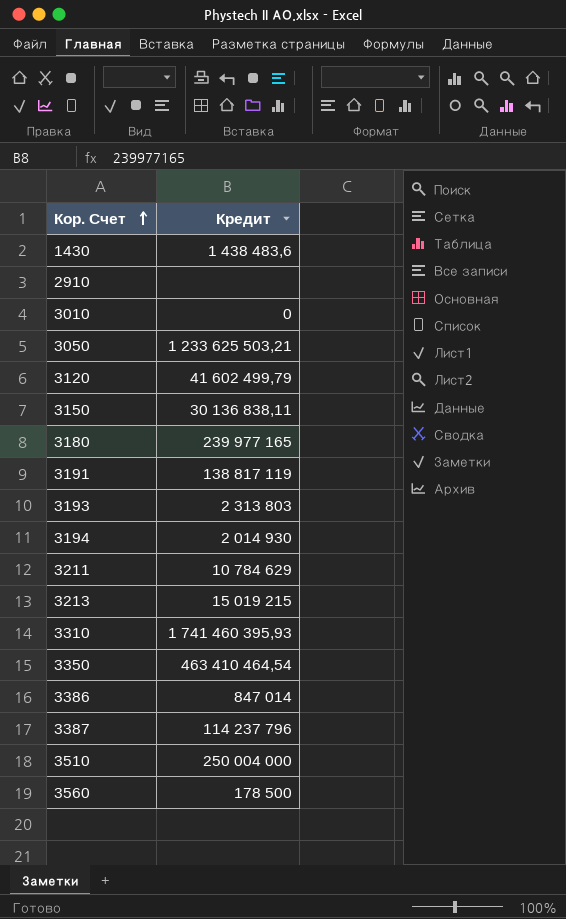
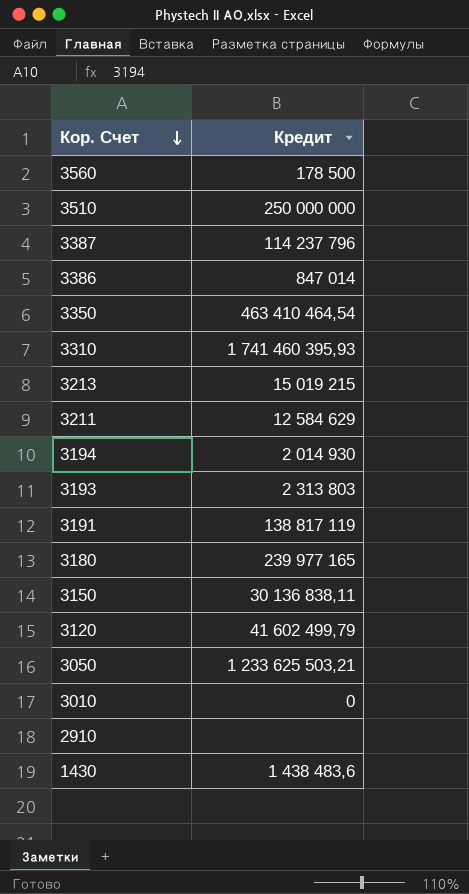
row order: Кор. Счет ascending -> Кор. Счет descending
3510 | Кредит: 250 004 000 -> 250 000 000
3211 | Кредит: 10 784 629 -> 12 584 629

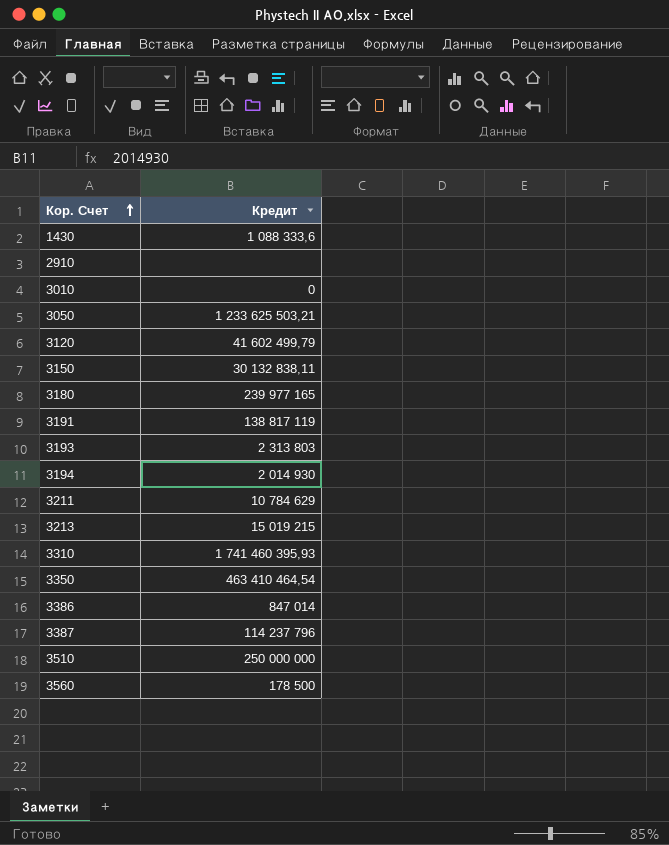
row order: Кор. Счет descending -> Кор. Счет ascending
1430 | Кредит: 1 438 483,6 -> 1 088 333,6
3150 | Кредит: 30 136 838,11 -> 30 132 838,11
3211 | Кредит: 12 584 629 -> 10 784 629

